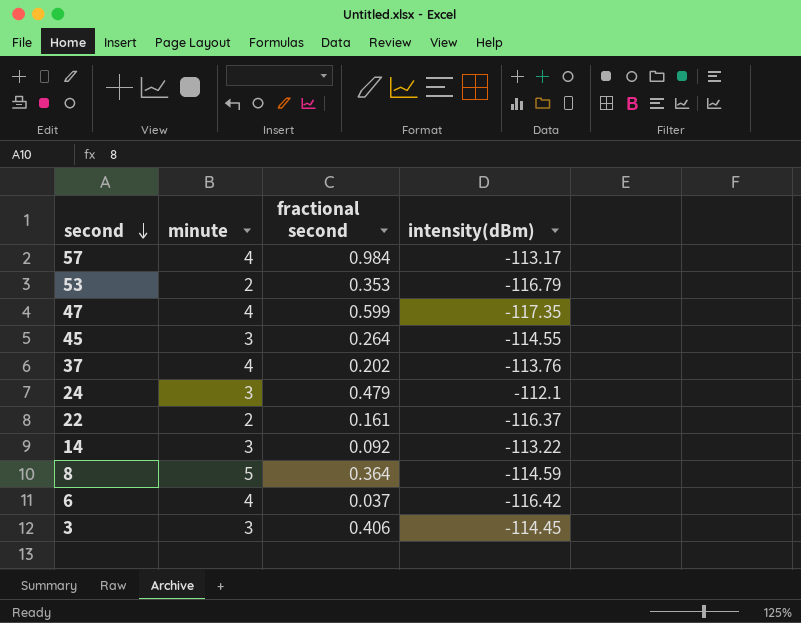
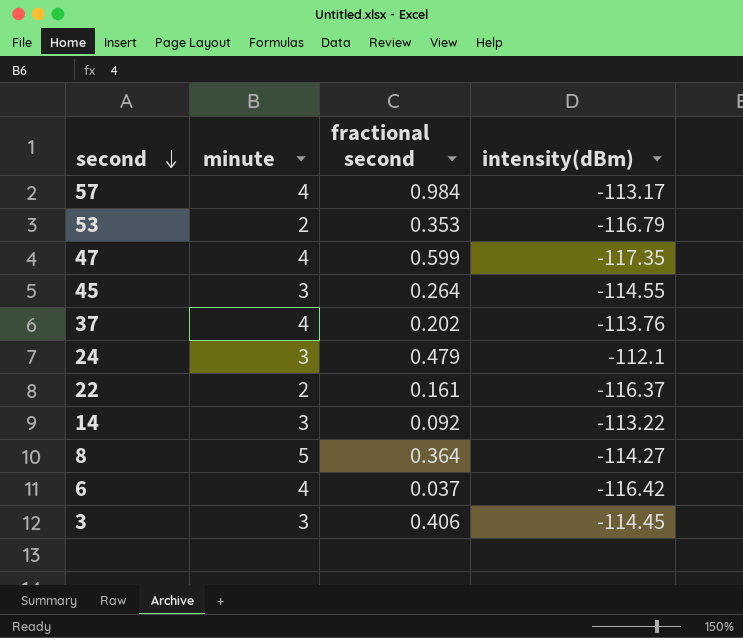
8 | intensity(dBm): -114.59 -> -114.27

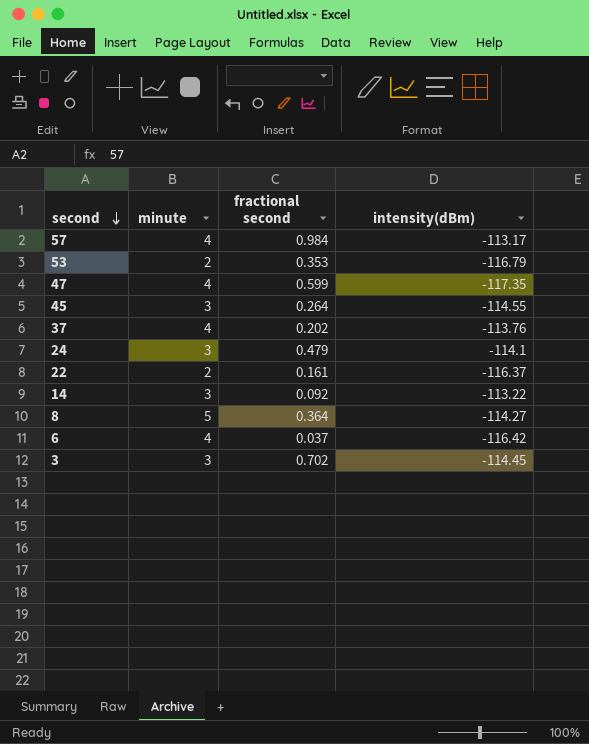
24 | intensity(dBm): -112.1 -> -114.1
3 | fractional second: 0.406 -> 0.702

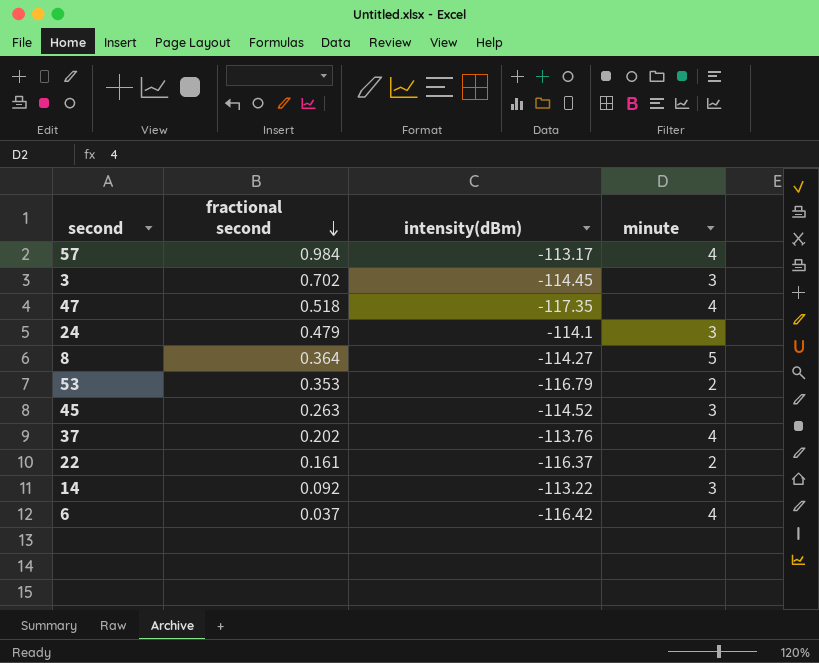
row order: second descending -> fractional second descending
column minute | position: 2 -> 4
47 | fractional second: 0.599 -> 0.518
45 | fractional second: 0.264 -> 0.263
45 | intensity(dBm): -114.55 -> -114.52

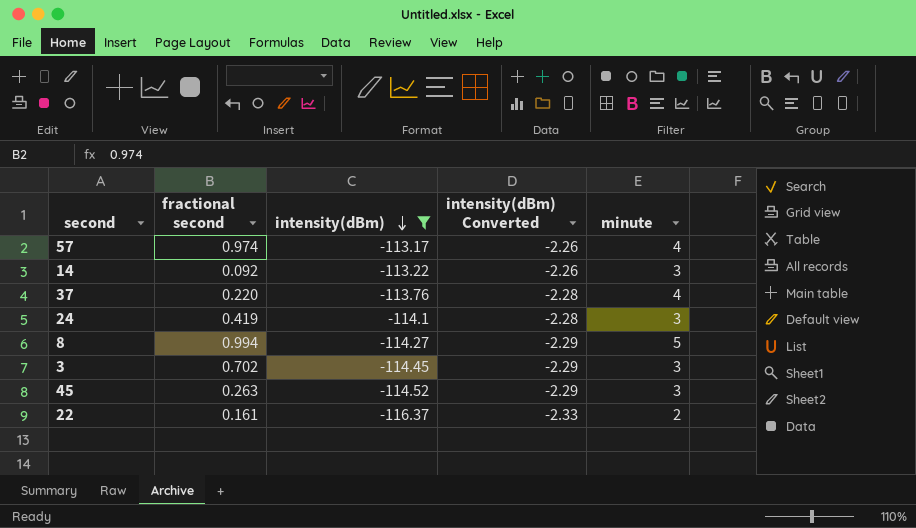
filter: none -> intensity(dBm) >= -116.37
row order: fractional second descending -> intensity(dBm) descending
column intensity(dBm) Converted | formula: none -> [intensity(dBm)] * 0.02
57 | fractional second: 0.984 -> 0.974
37 | fractional second: 0.202 -> 0.220
24 | fractional second: 0.479 -> 0.419
8 | fractional second: 0.364 -> 0.994

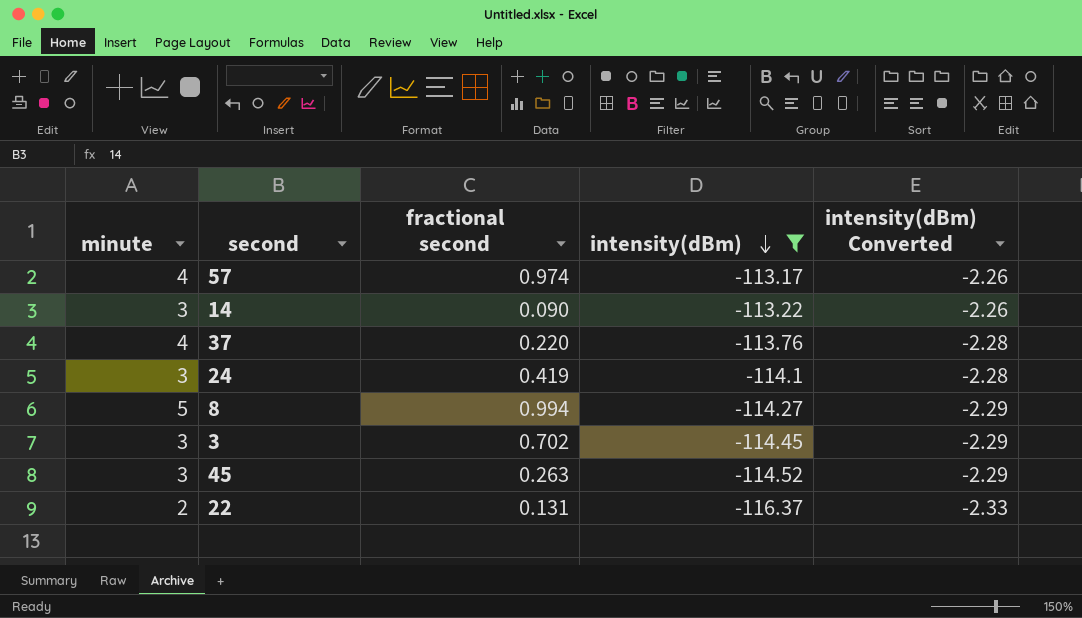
column minute | position: 5 -> 1
14 | fractional second: 0.092 -> 0.090
22 | fractional second: 0.161 -> 0.131

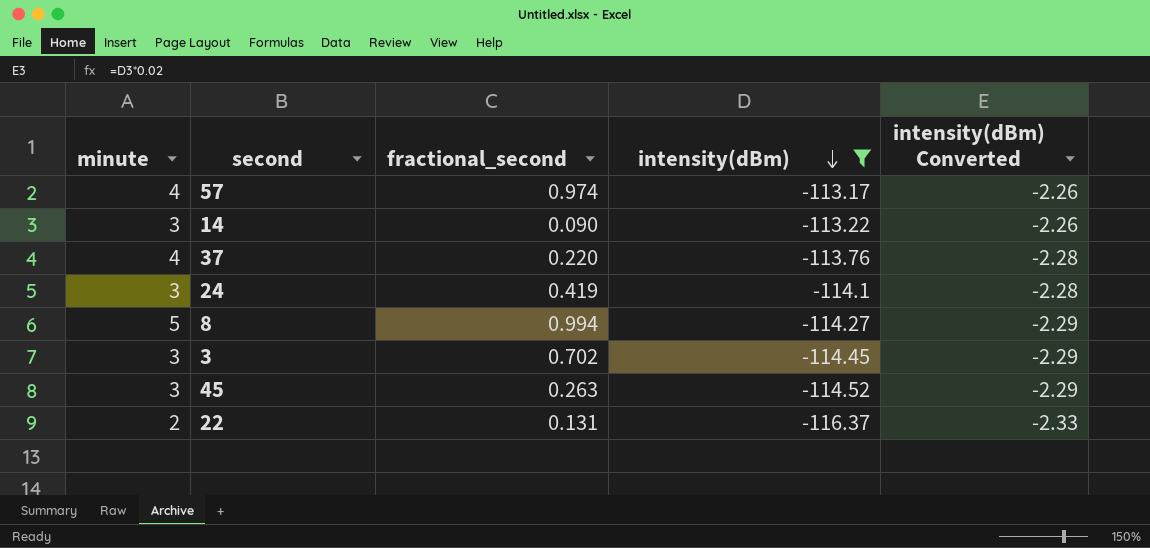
column name: fractional second -> fractional_second

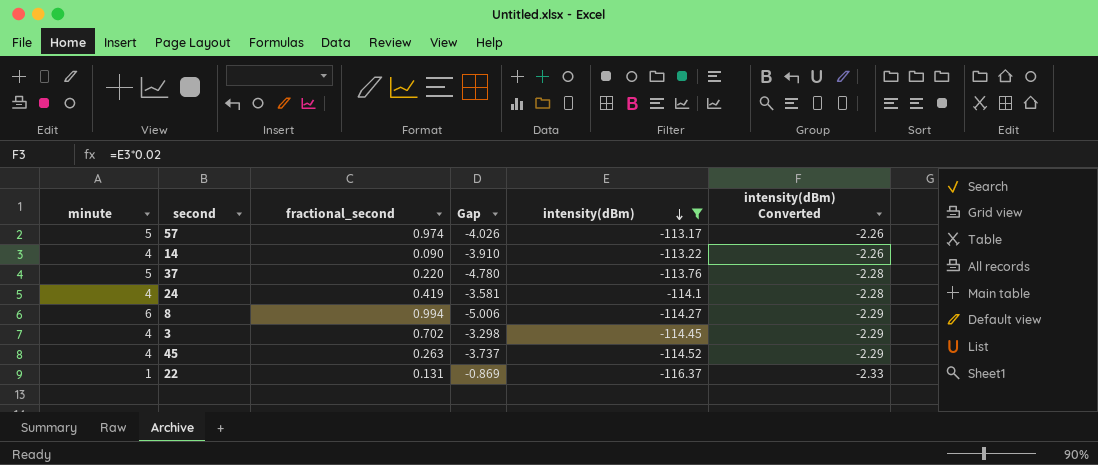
column Gap | formula: none -> [fractional_second] - [minute]
57 | minute: 4 -> 5
14 | minute: 3 -> 4
37 | minute: 4 -> 5
24 | minute: 3 -> 4
8 | minute: 5 -> 6
3 | minute: 3 -> 4
45 | minute: 3 -> 4
22 | minute: 2 -> 1

